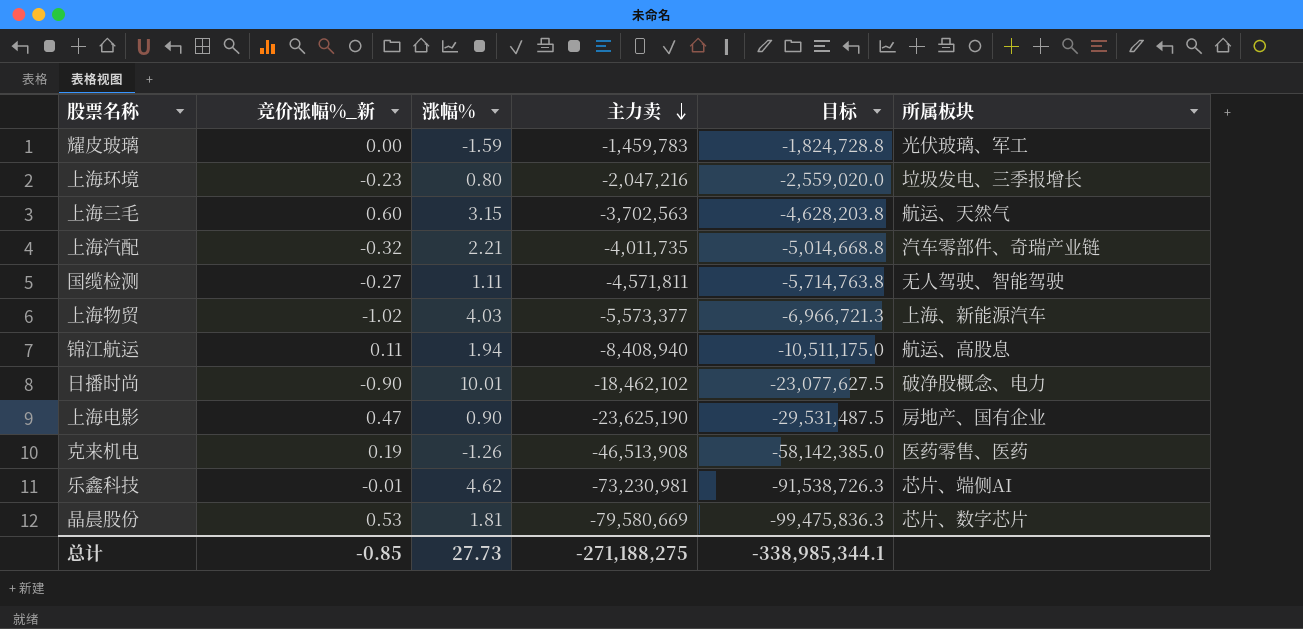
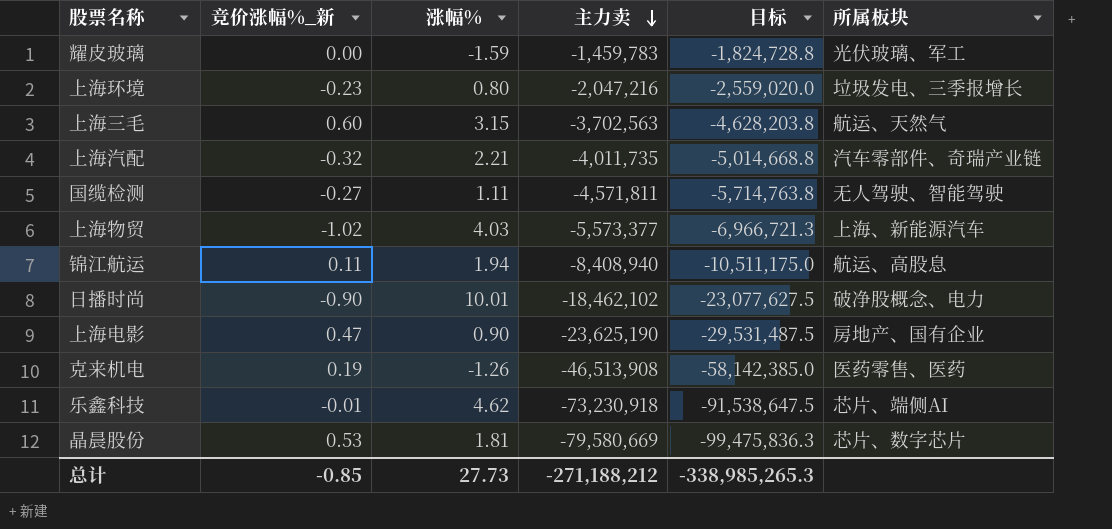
乐鑫科技 | 主力卖: -73,230,981 -> -73,230,918
乐鑫科技 | 目标: -91,538,726.3 -> -91,538,647.5
总计 | 主力卖: -271,188,275 -> -271,188,212
总计 | 目标: -338,985,344.1 -> -338,985,265.3

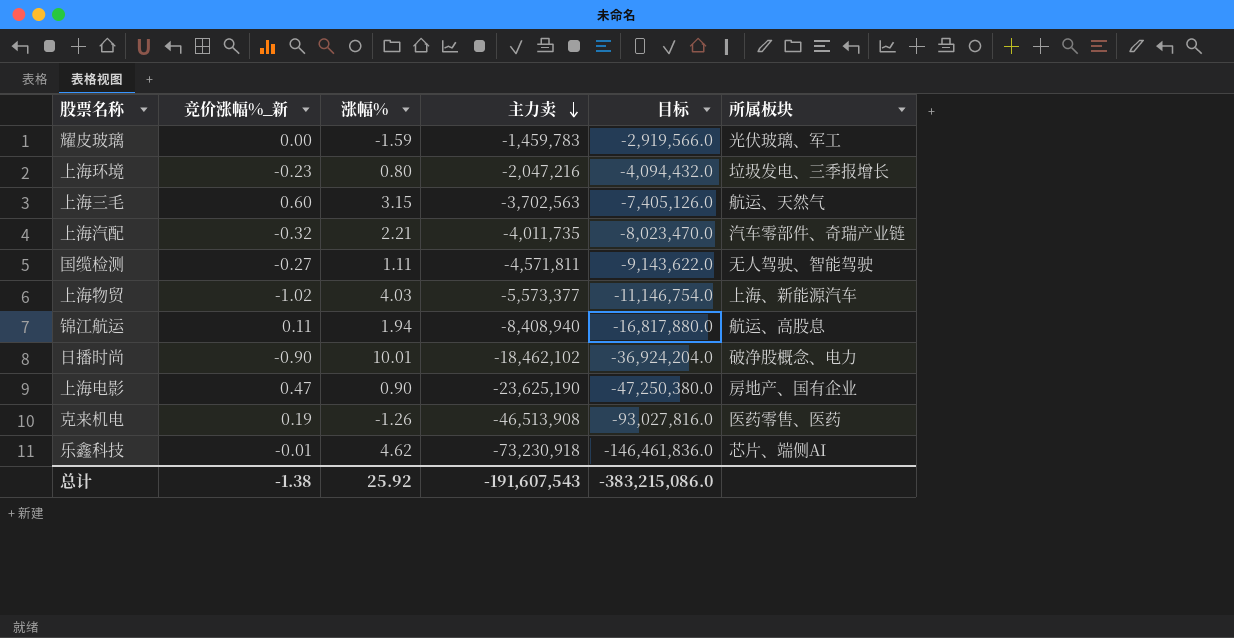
column 目标 | formula: [主力卖] * 1.25 -> [主力卖] * 2
row 晶晨股份: 0.53 | 1.81 | -79,580,669 | -99,475,836.3 | 芯片、数字芯片 -> none
总计 | 竞价涨幅%_新: -0.85 -> -1.38
总计 | 涨幅%: 27.73 -> 25.92
总计 | 主力卖: -271,188,212 -> -191,607,543
总计 | 目标: -338,985,265.3 -> -383,215,086.0

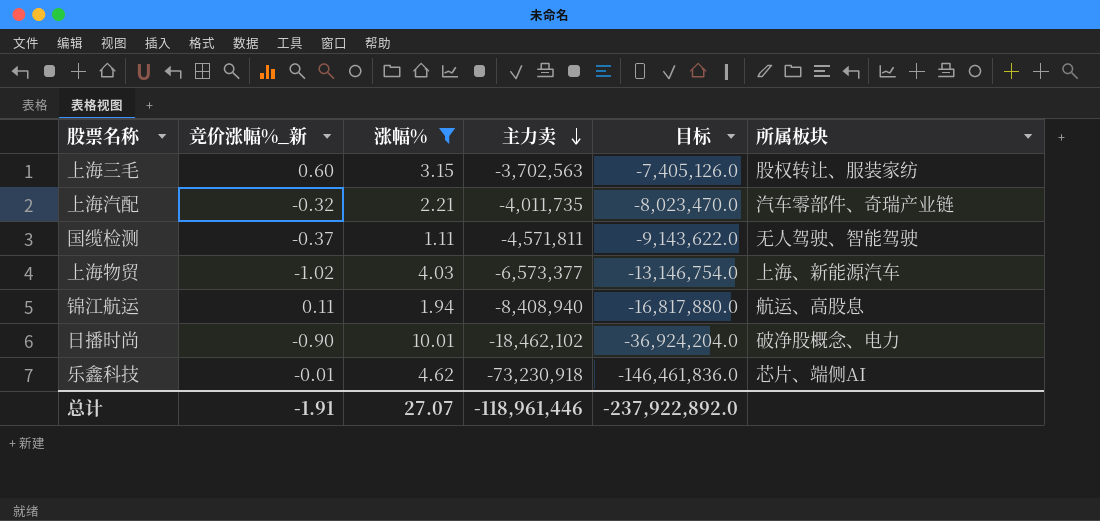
filter: none -> 涨幅% >= 1.11
上海三毛 | 所属板块: 航运、天然气 -> 股权转让、服装家纺
国缆检测 | 竞价涨幅%_新: -0.27 -> -0.37
上海物贸 | 主力卖: -5,573,377 -> -6,573,377
上海物贸 | 目标: -11,146,754.0 -> -13,146,754.0
总计 | 竞价涨幅%_新: -1.38 -> -1.91
总计 | 涨幅%: 25.92 -> 27.07
总计 | 主力卖: -191,607,543 -> -118,961,446
总计 | 目标: -383,215,086.0 -> -237,922,892.0

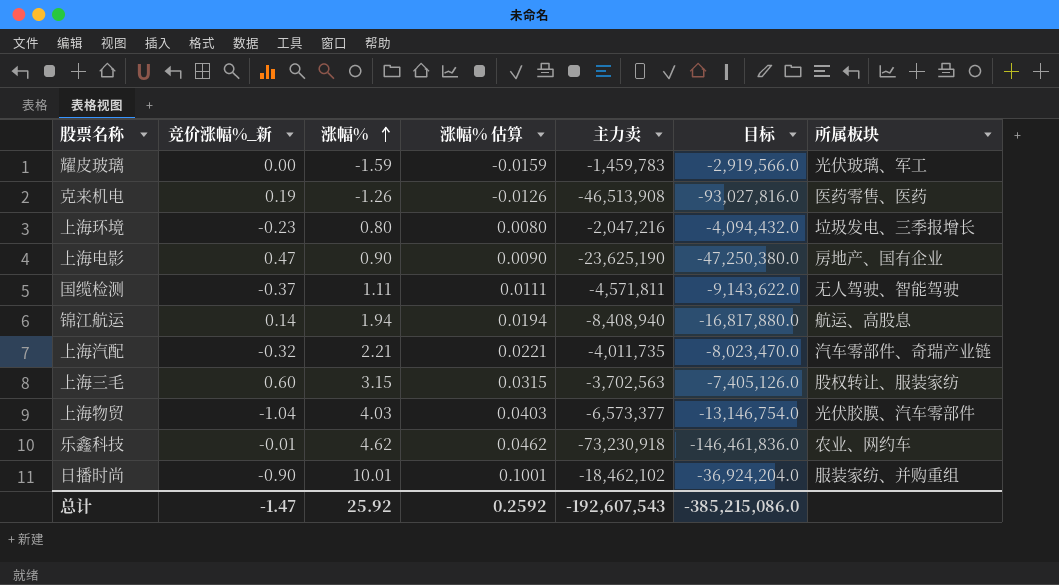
filter: 涨幅% >= 1.11 -> none
row order: 主力卖 descending -> 涨幅% ascending
column 涨幅% 估算 | formula: none -> [涨幅%] * 0.01
锦江航运 | 竞价涨幅%_新: 0.11 -> 0.14
上海物贸 | 竞价涨幅%_新: -1.02 -> -1.04
上海物贸 | 所属板块: 上海、新能源汽车 -> 光伏胶膜、汽车零部件
乐鑫科技 | 所属板块: 芯片、端侧AI -> 农业、网约车
日播时尚 | 所属板块: 破净股概念、电力 -> 服装家纺、并购重组
总计 | 竞价涨幅%_新: -1.91 -> -1.47
总计 | 涨幅%: 27.07 -> 25.92
总计 | 主力卖: -118,961,446 -> -192,607,543
总计 | 目标: -237,922,892.0 -> -385,215,086.0

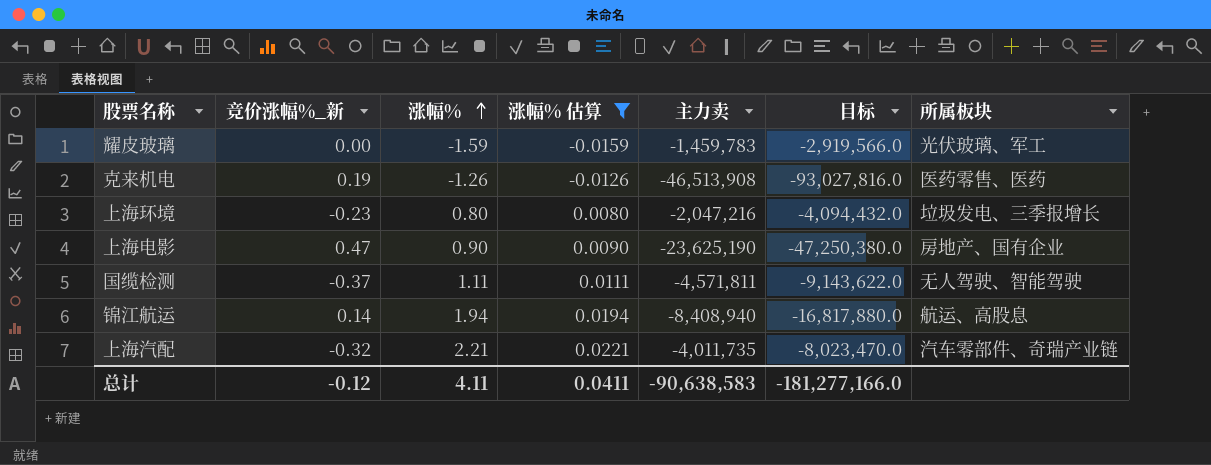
filter: none -> 涨幅% 估算 <= 0.0221
总计 | 竞价涨幅%_新: -1.47 -> -0.12
总计 | 涨幅%: 25.92 -> 4.11
总计 | 涨幅% 估算: 0.2592 -> 0.0411
总计 | 主力卖: -192,607,543 -> -90,638,583
总计 | 目标: -385,215,086.0 -> -181,277,166.0

